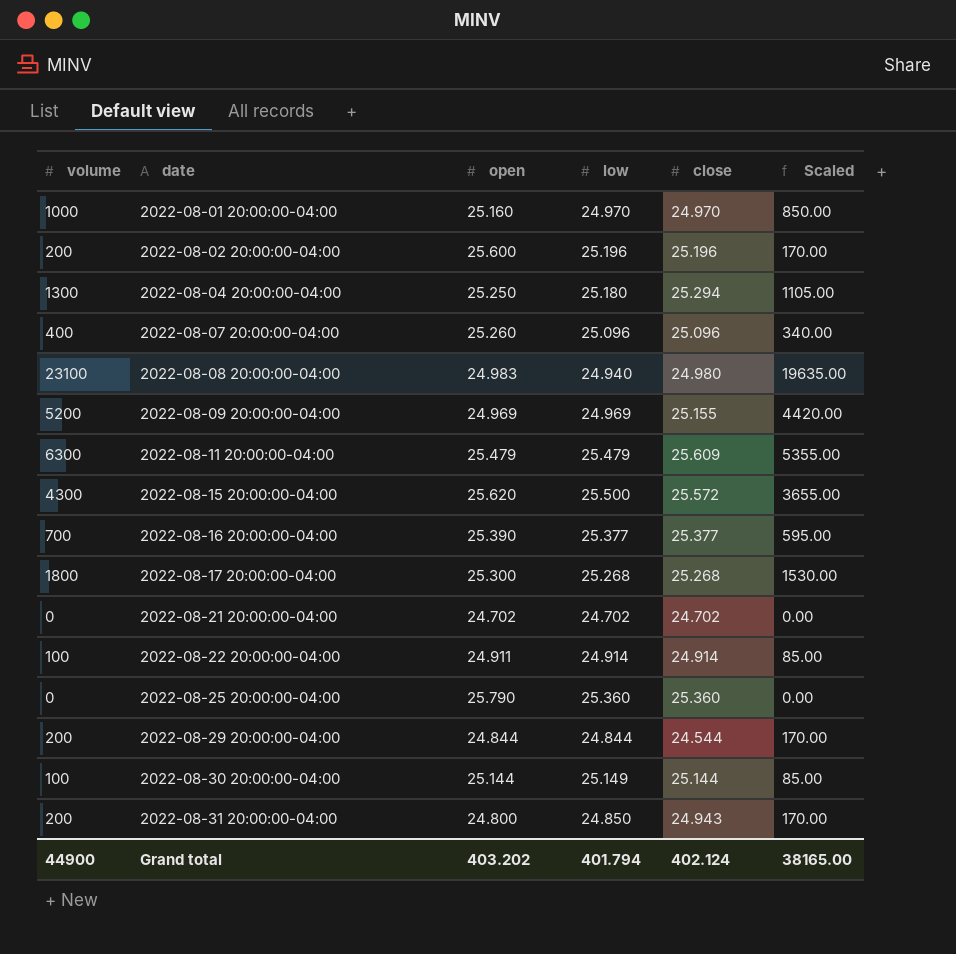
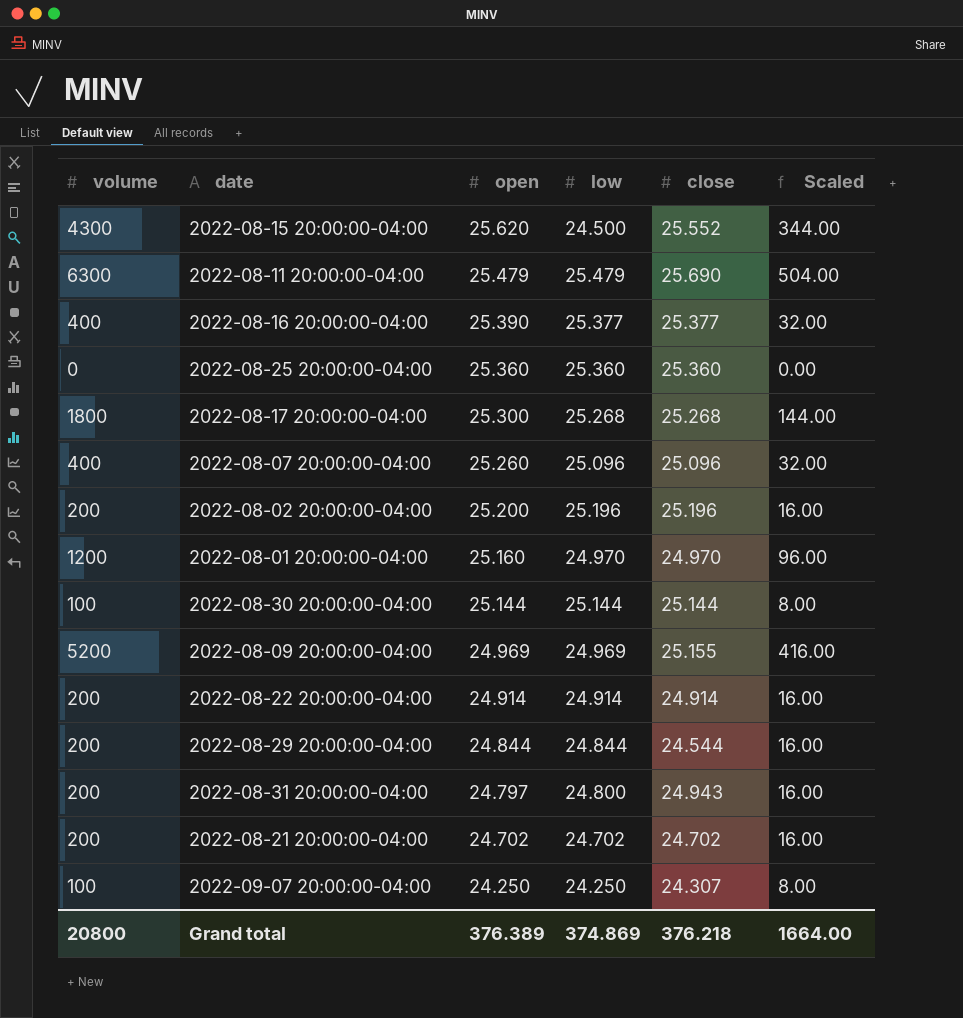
row order: date ascending -> open descending
column Scaled | formula: [volume] * 0.85 -> [volume] * 0.08
row 2022-08-04 20:00:00-04:00: 1300 | 25.250 | 25.180 | 25.294 | 1105.00 -> none
row 2022-08-08 20:00:00-04:00: 23100 | 24.983 | 24.940 | 24.980 | 19635.00 -> none
2022-08-15 20:00:00-04:00 | low: 25.500 -> 24.500
2022-08-15 20:00:00-04:00 | close: 25.572 -> 25.552
2022-08-11 20:00:00-04:00 | close: 25.609 -> 25.690
2022-08-16 20:00:00-04:00 | volume: 700 -> 400
2022-08-25 20:00:00-04:00 | open: 25.790 -> 25.360
2022-08-02 20:00:00-04:00 | open: 25.600 -> 25.200
2022-08-01 20:00:00-04:00 | volume: 1000 -> 1200
2022-08-30 20:00:00-04:00 | low: 25.149 -> 25.144
2022-08-22 20:00:00-04:00 | volume: 100 -> 200
2022-08-22 20:00:00-04:00 | open: 24.911 -> 24.914
2022-08-31 20:00:00-04:00 | open: 24.800 -> 24.797
2022-08-31 20:00:00-04:00 | low: 24.850 -> 24.800
2022-08-21 20:00:00-04:00 | volume: 0 -> 200
row 2022-09-07 20:00:00-04:00: none -> 100 | 24.250 | 24.250 | 24.307 | 8.00
Grand total | volume: 44900 -> 20800
Grand total | open: 403.202 -> 376.389
Grand total | low: 401.794 -> 374.869
Grand total | close: 402.124 -> 376.218
Grand total | Scaled: 38165.00 -> 1664.00

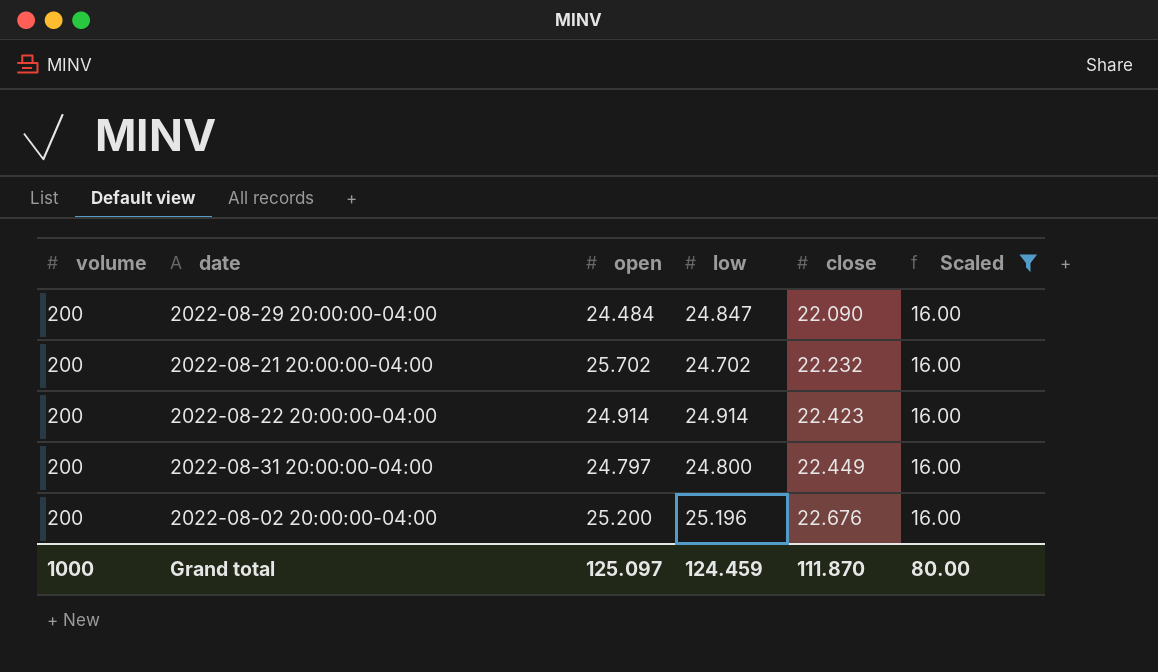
filter: none -> Scaled = 16.00
row order: open descending -> close ascending
2022-08-29 20:00:00-04:00 | open: 24.844 -> 24.484
2022-08-29 20:00:00-04:00 | low: 24.844 -> 24.847
2022-08-29 20:00:00-04:00 | close: 24.544 -> 22.090
2022-08-21 20:00:00-04:00 | open: 24.702 -> 25.702
2022-08-21 20:00:00-04:00 | close: 24.702 -> 22.232
2022-08-22 20:00:00-04:00 | close: 24.914 -> 22.423
2022-08-31 20:00:00-04:00 | close: 24.943 -> 22.449
2022-08-02 20:00:00-04:00 | close: 25.196 -> 22.676
Grand total | volume: 20800 -> 1000
Grand total | open: 376.389 -> 125.097
Grand total | low: 374.869 -> 124.459
Grand total | close: 376.218 -> 111.870
Grand total | Scaled: 1664.00 -> 80.00

